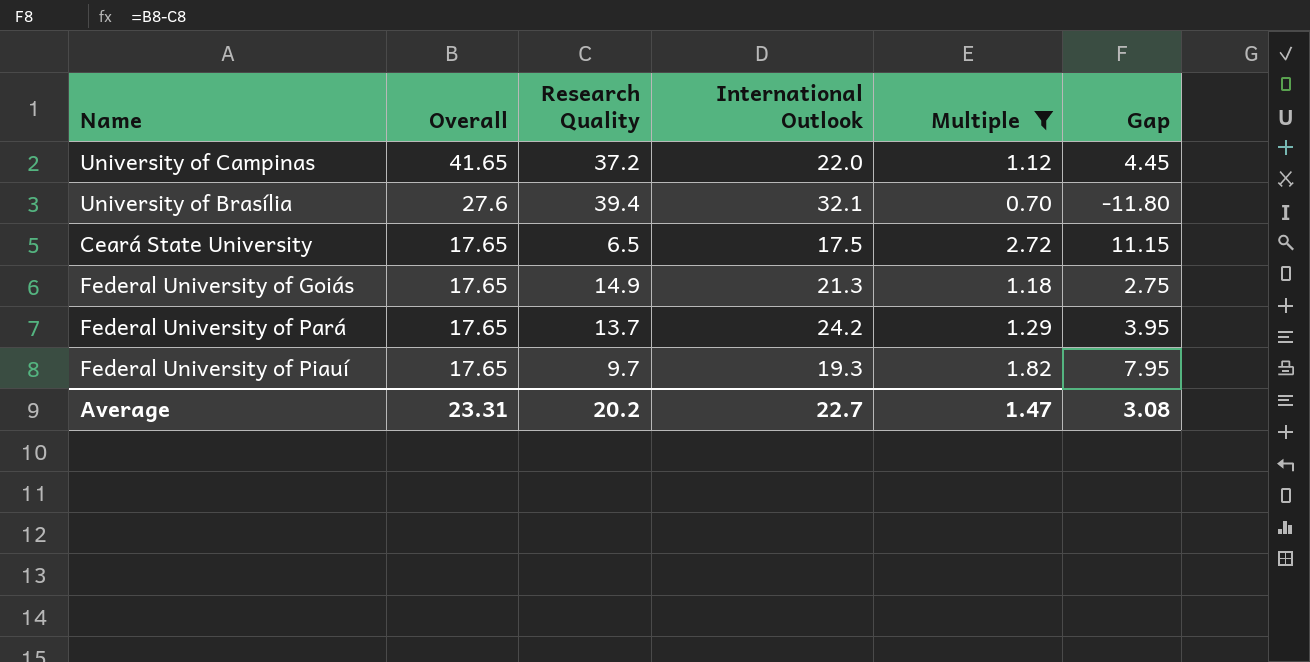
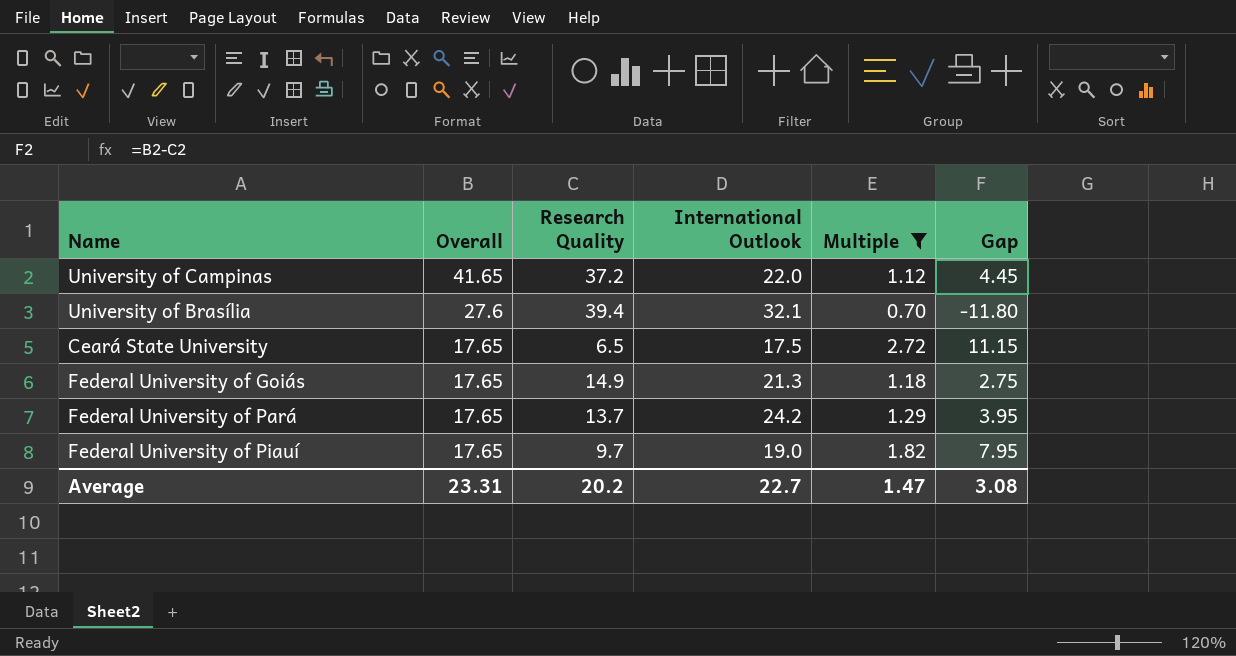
Federal University of Piauí | International Outlook: 19.3 -> 19.0

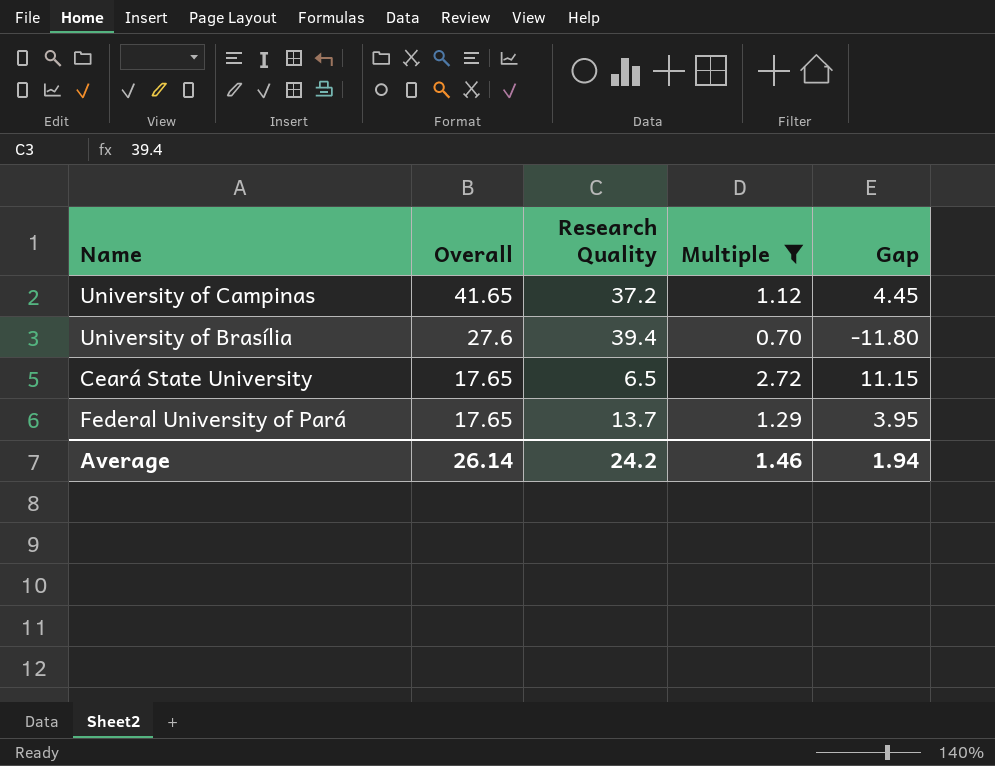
column International Outlook | position: 4 -> none
row Federal University of Goiás: 17.65 | 14.9 | 21.3 | 1.18 | 2.75 -> none
row Federal University of Piauí: 17.65 | 9.7 | 19.0 | 1.82 | 7.95 -> none
Average | Overall: 23.31 -> 26.14
Average | Research Quality: 20.2 -> 24.2
Average | Multiple: 1.47 -> 1.46
Average | Gap: 3.08 -> 1.94

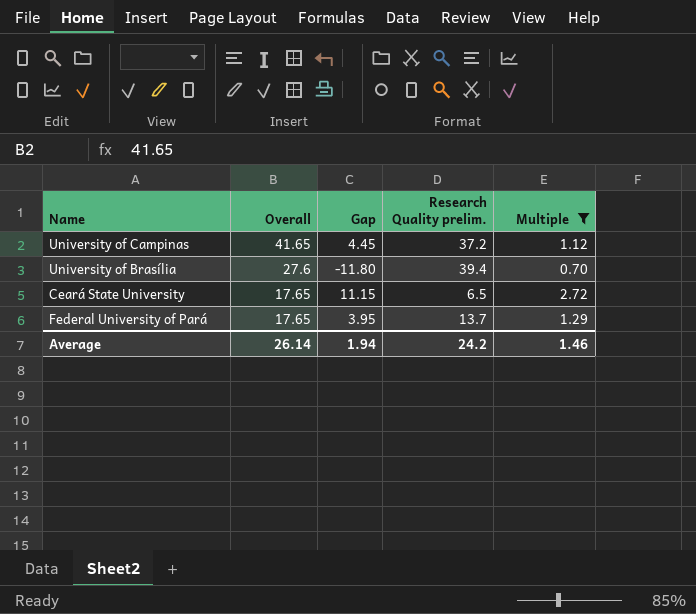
column Gap | position: 5 -> 3
column name: Research Quality -> Research Quality prelim.

